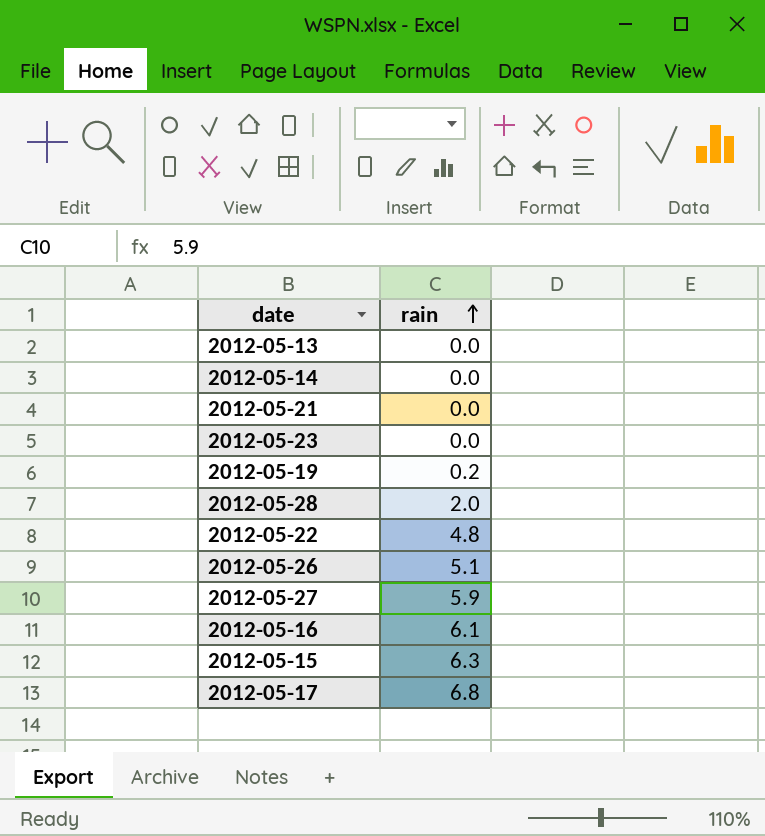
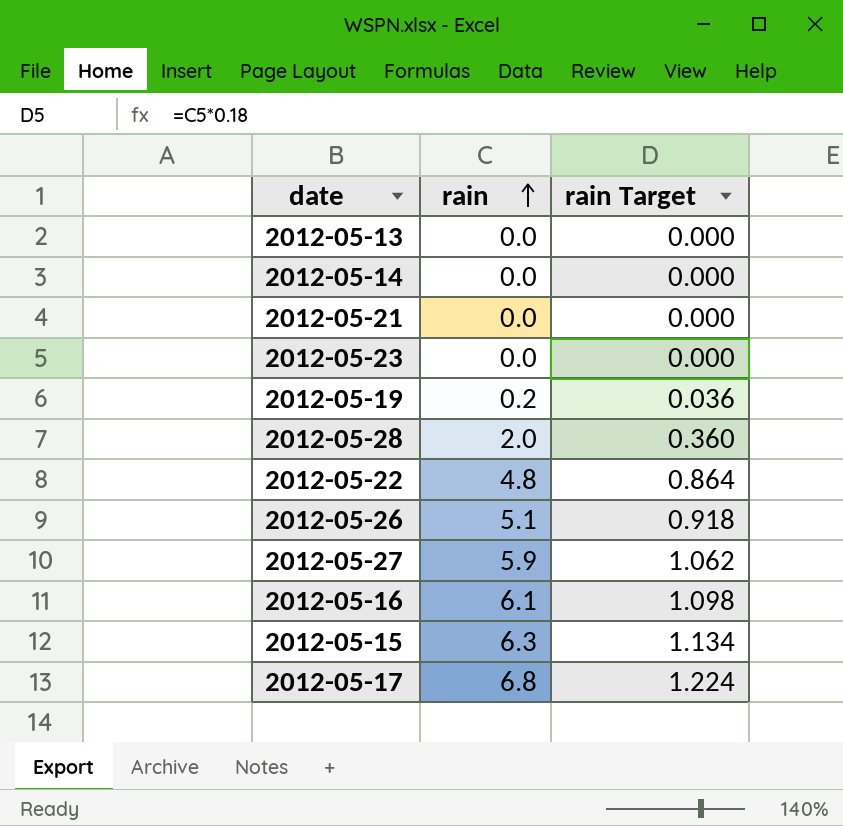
column rain Target | formula: none -> [rain] * 0.18

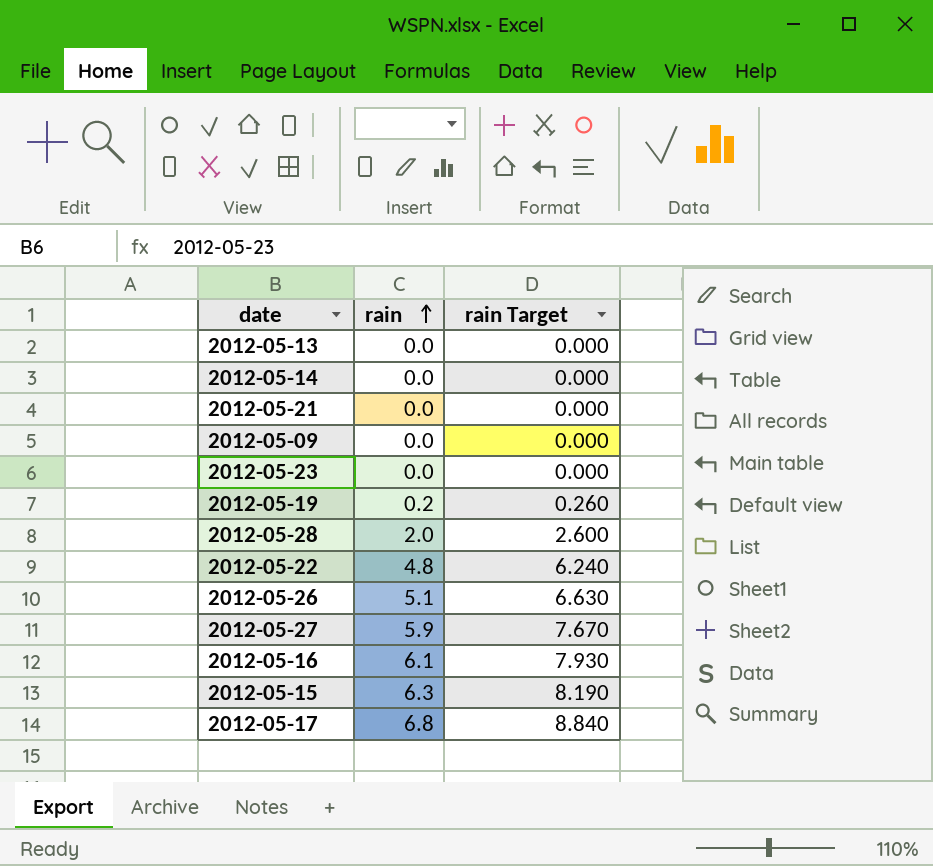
column rain Target | formula: [rain] * 0.18 -> [rain] * 1.3
row 2012-05-09: none -> 0.0 | 0.000

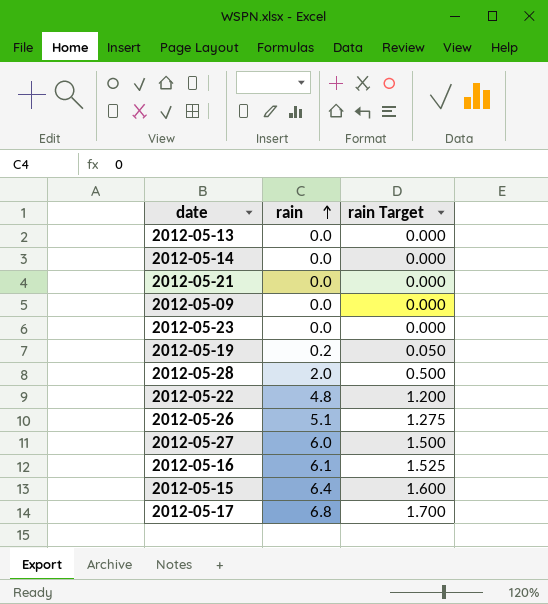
column rain Target | formula: [rain] * 1.3 -> [rain] * 0.25
2012-05-27 | rain: 5.9 -> 6.0
2012-05-15 | rain: 6.3 -> 6.4

